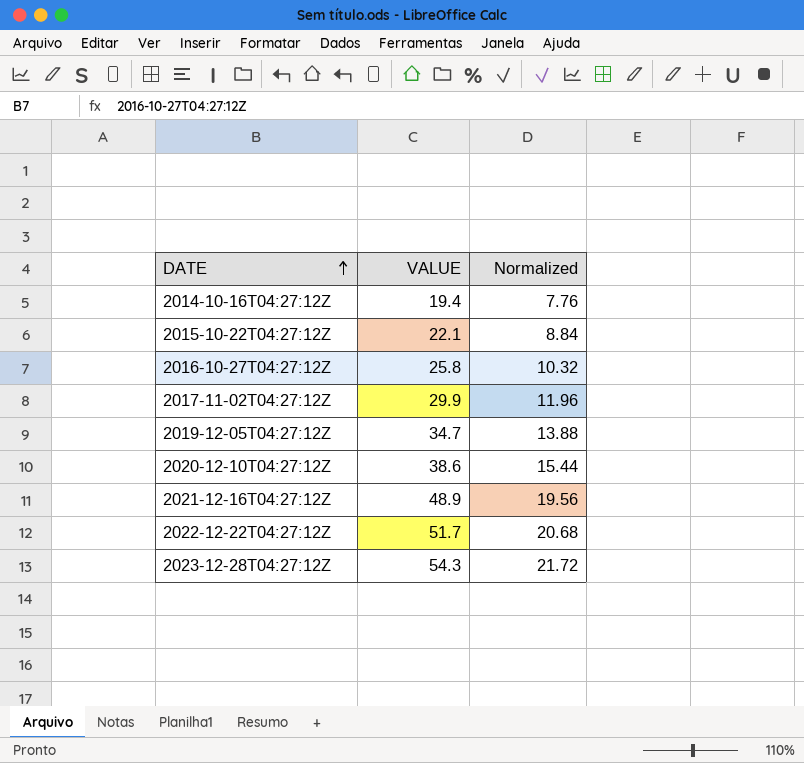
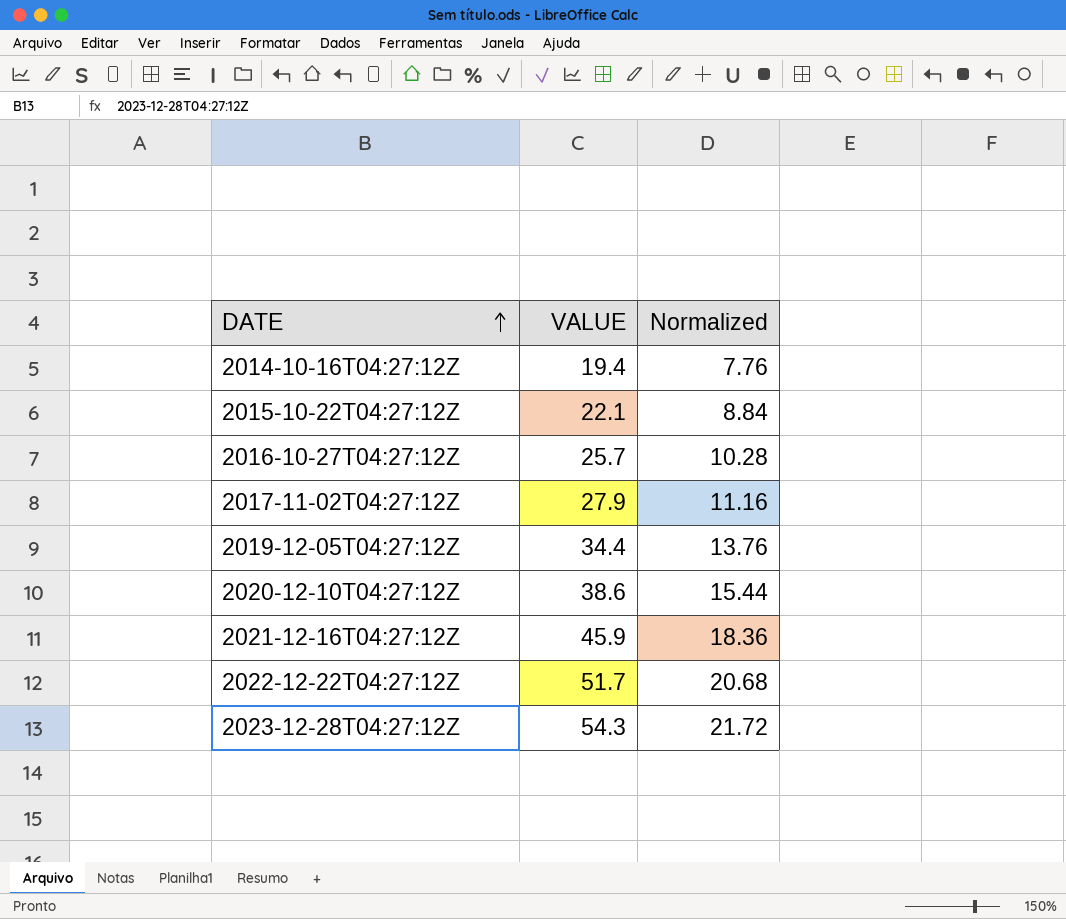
2016-10-27T04:27:12Z | VALUE: 25.8 -> 25.7
2016-10-27T04:27:12Z | Normalized: 10.32 -> 10.28
2017-11-02T04:27:12Z | VALUE: 29.9 -> 27.9
2017-11-02T04:27:12Z | Normalized: 11.96 -> 11.16
2019-12-05T04:27:12Z | VALUE: 34.7 -> 34.4
2019-12-05T04:27:12Z | Normalized: 13.88 -> 13.76
2021-12-16T04:27:12Z | VALUE: 48.9 -> 45.9
2021-12-16T04:27:12Z | Normalized: 19.56 -> 18.36

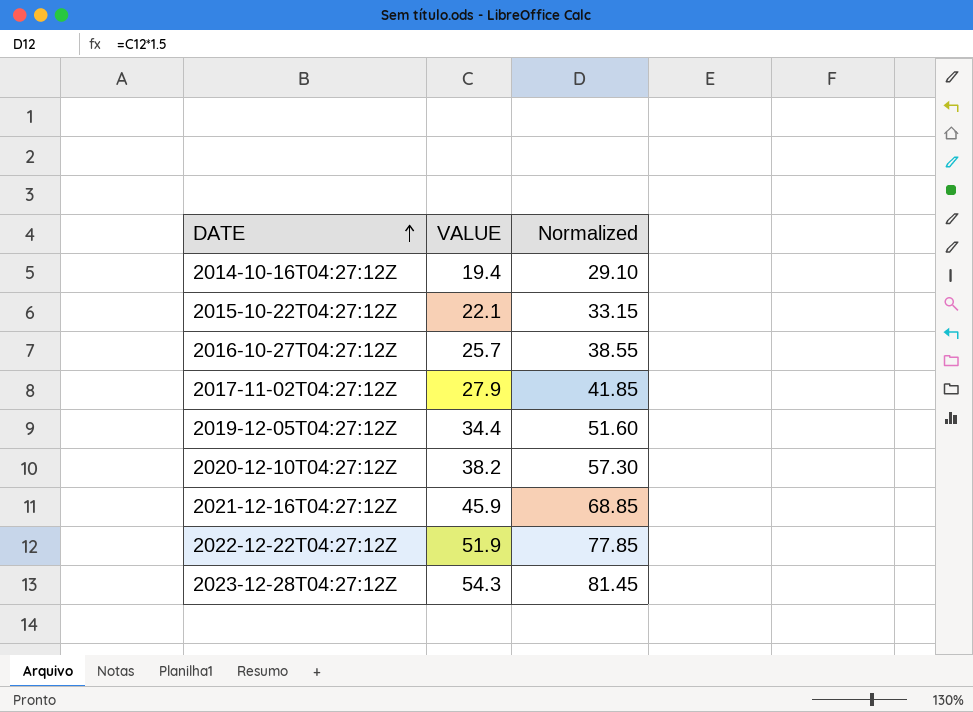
column Normalized | formula: [VALUE] * 0.4 -> [VALUE] * 1.5
2020-12-10T04:27:12Z | VALUE: 38.6 -> 38.2
2022-12-22T04:27:12Z | VALUE: 51.7 -> 51.9

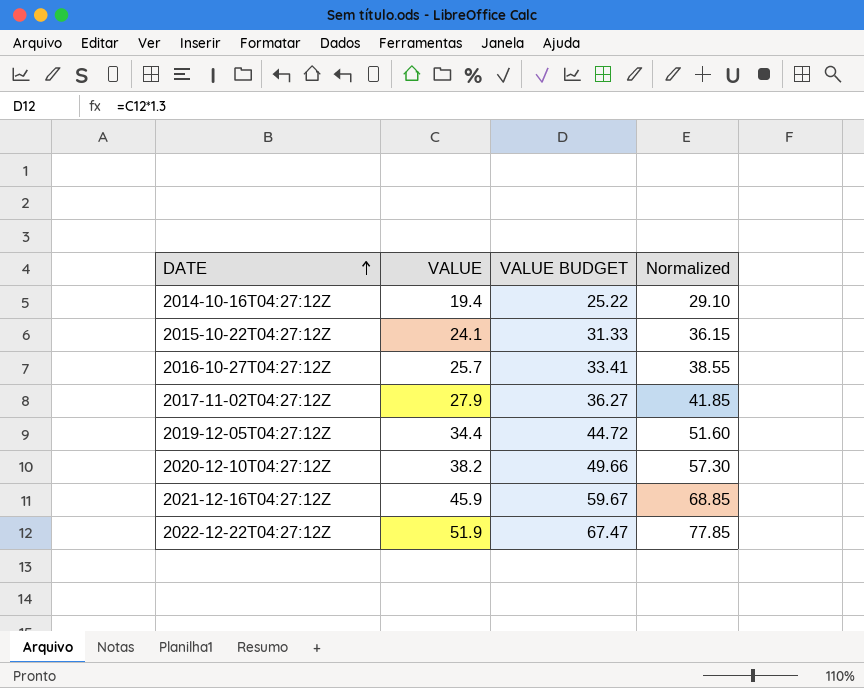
column VALUE BUDGET | formula: none -> [VALUE] * 1.3
row 2023-12-28T04:27:12Z: 54.3 | 81.45 -> none
2015-10-22T04:27:12Z | VALUE: 22.1 -> 24.1
2015-10-22T04:27:12Z | Normalized: 33.15 -> 36.15

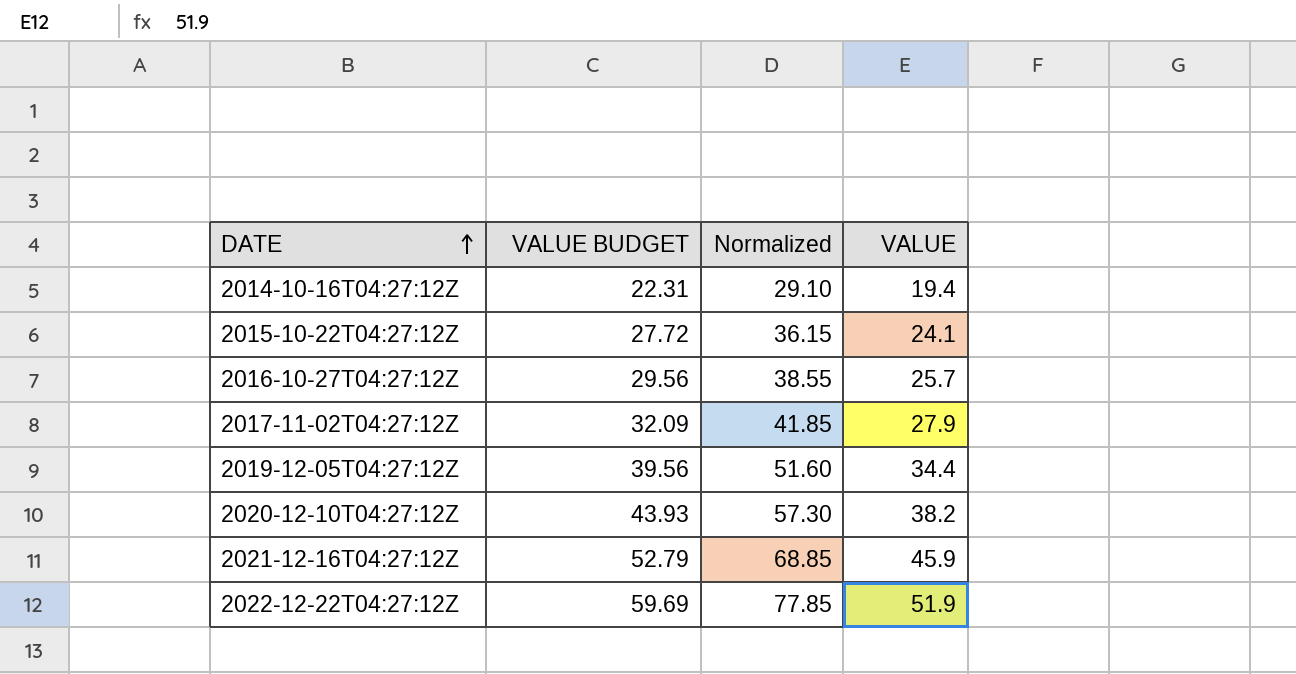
column VALUE BUDGET | formula: [VALUE] * 1.3 -> [VALUE] * 1.15
column VALUE | position: 2 -> 4

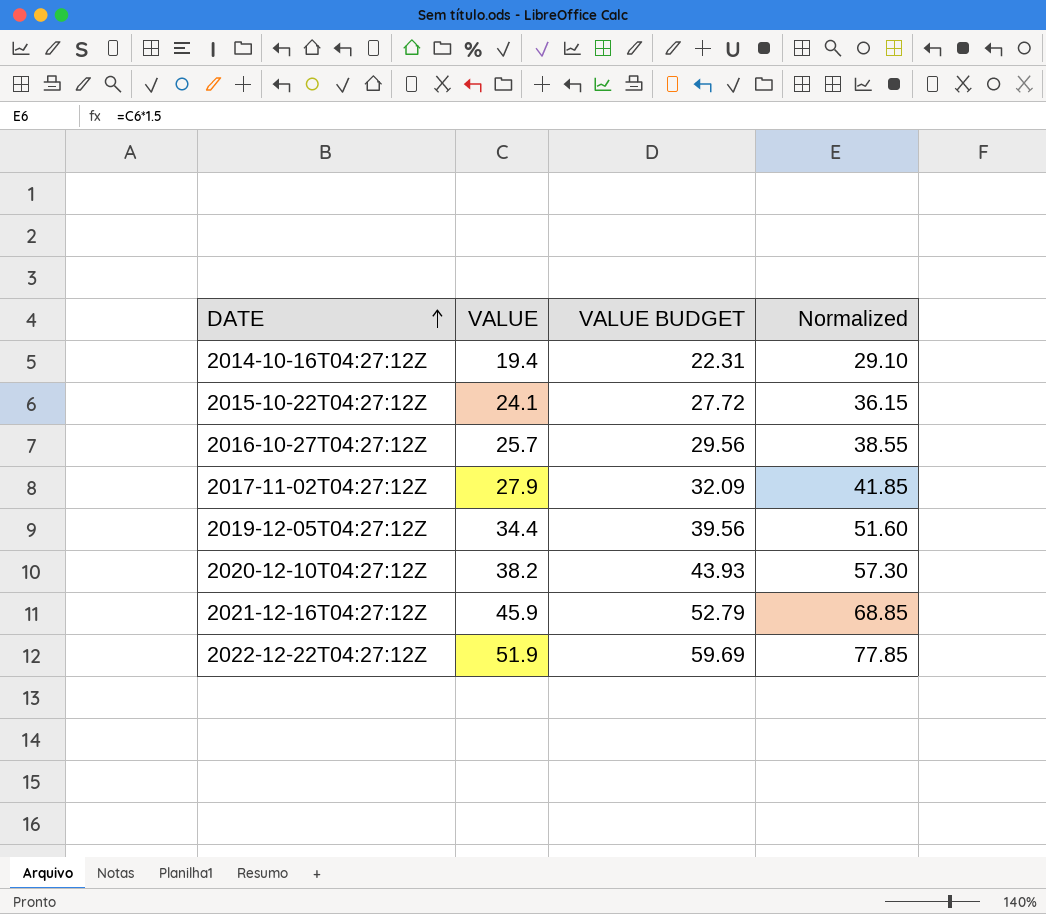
column VALUE | position: 4 -> 2

